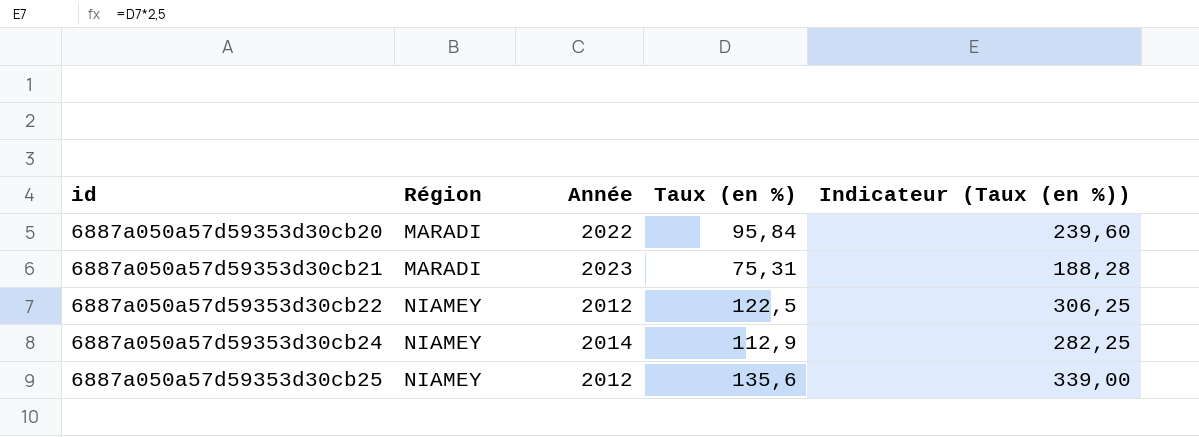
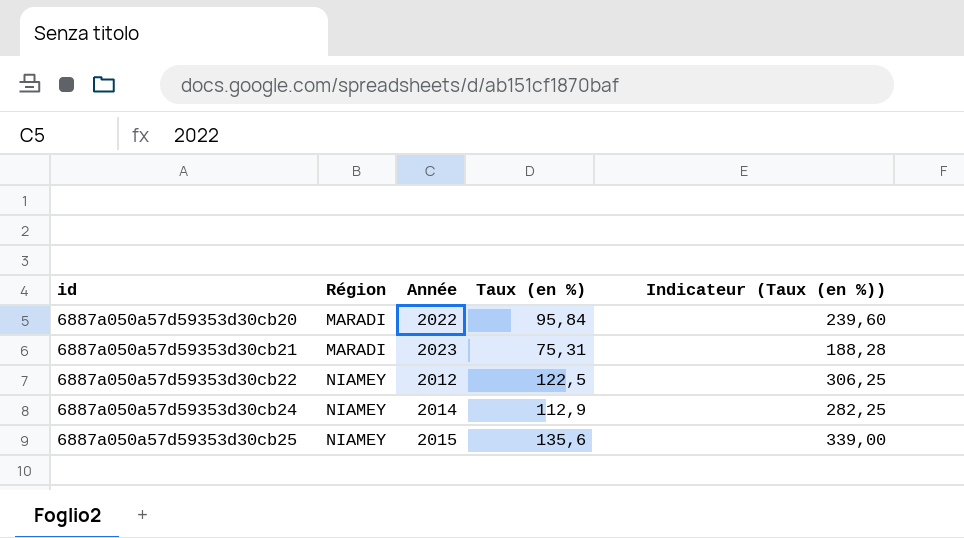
6887a050a57d59353d30cb25 | Année: 2012 -> 2015

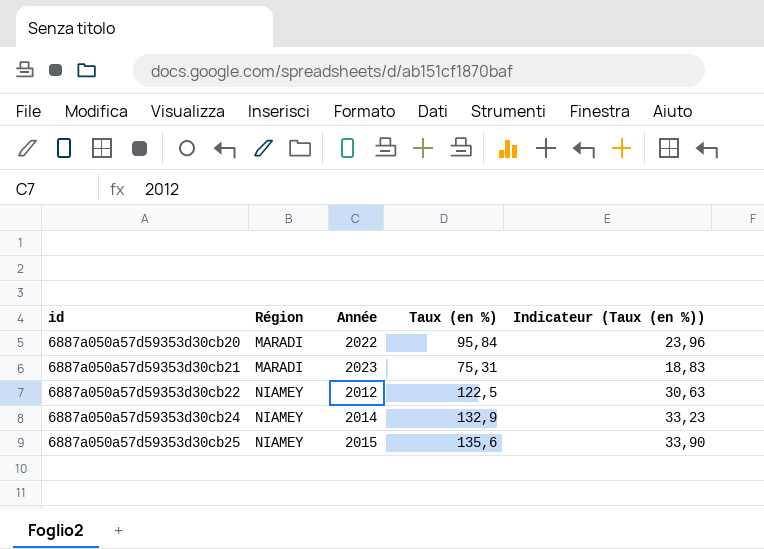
column Indicateur (Taux (en %)) | formula: [Taux (en %)] * 2,5 -> [Taux (en %)] * 0,25
6887a050a57d59353d30cb24 | Taux (en %): 112,9 -> 132,9

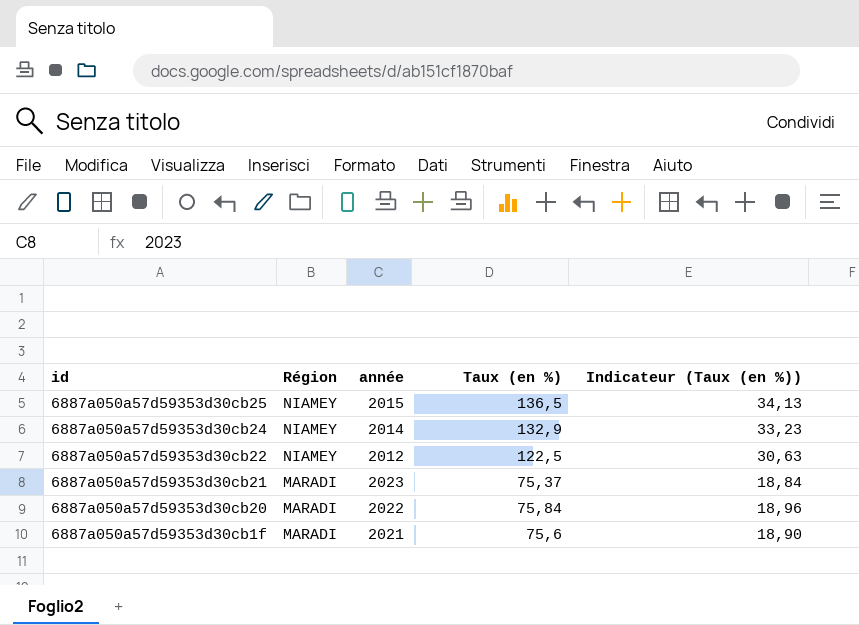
row order: id ascending -> id descending
column name: Année -> année
6887a050a57d59353d30cb25 | Taux (en %): 135,6 -> 136,5
6887a050a57d59353d30cb25 | Indicateur (Taux (en %)): 33,90 -> 34,13
6887a050a57d59353d30cb21 | Taux (en %): 75,31 -> 75,37
6887a050a57d59353d30cb21 | Indicateur (Taux (en %)): 18,83 -> 18,84
6887a050a57d59353d30cb20 | Taux (en %): 95,84 -> 75,84
6887a050a57d59353d30cb20 | Indicateur (Taux (en %)): 23,96 -> 18,96
row 6887a050a57d59353d30cb1f: none -> MARADI | 2021 | 75,6 | 18,90

